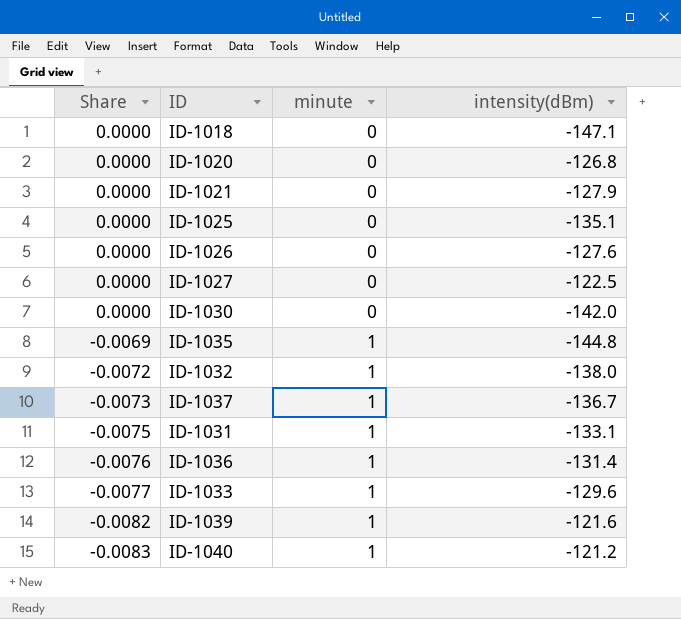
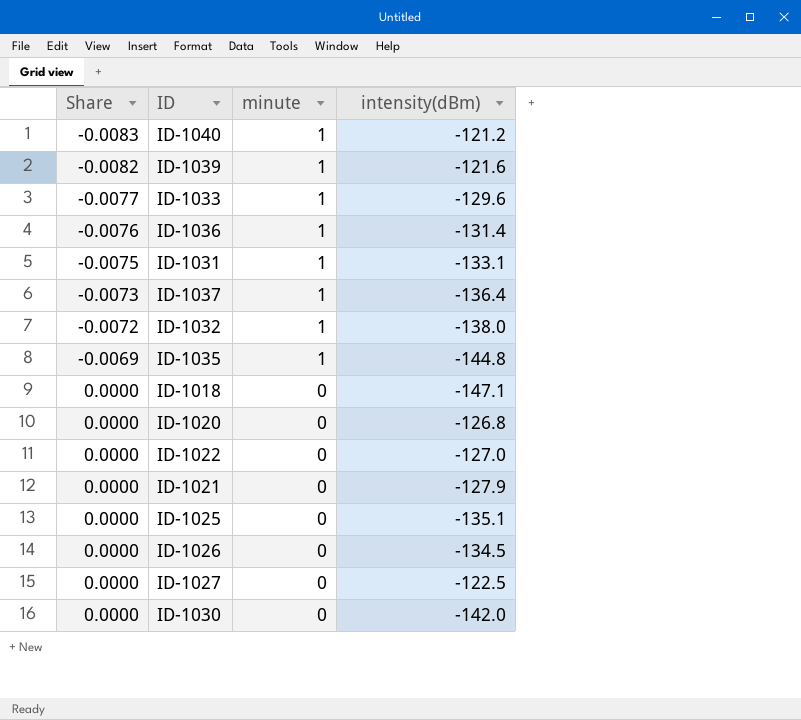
row order: Share descending -> Share ascending
ID-1037 | intensity(dBm): -136.7 -> -136.4
row ID-1022: none -> 0.0000 | 0 | -127.0
ID-1026 | intensity(dBm): -127.6 -> -134.5

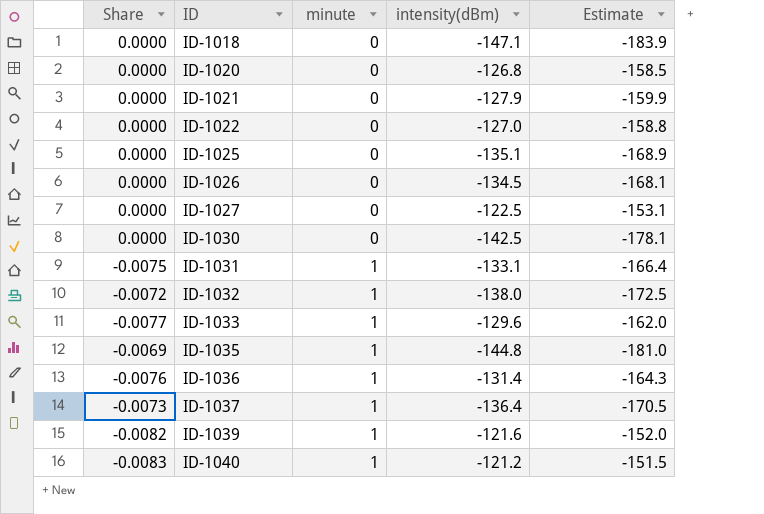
row order: Share ascending -> ID ascending
column Estimate | formula: none -> [intensity(dBm)] * 1.25
ID-1030 | intensity(dBm): -142.0 -> -142.5

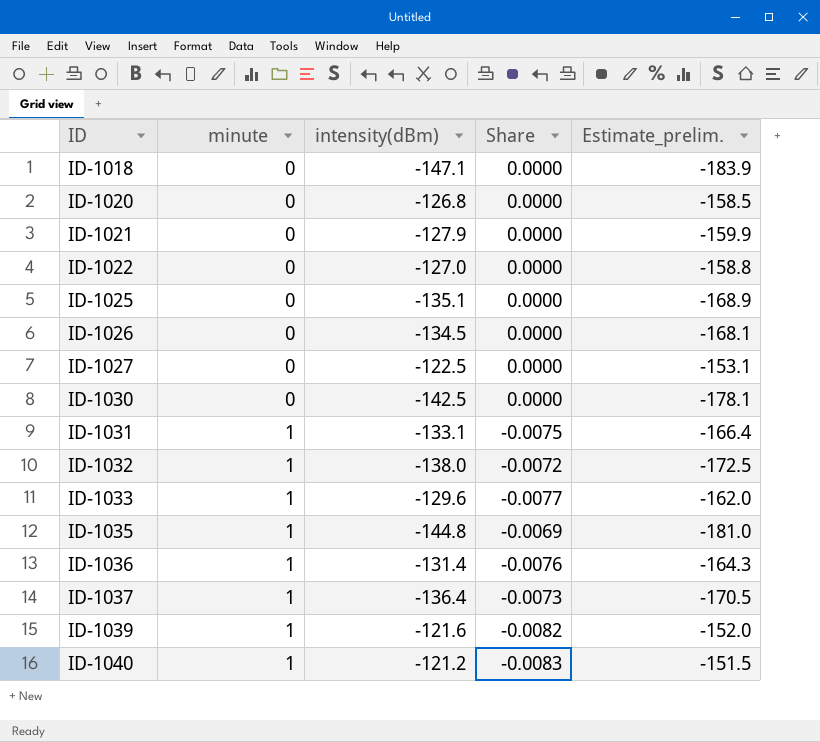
column Share | position: 1 -> 4
column name: Estimate -> Estimate_prelim.

